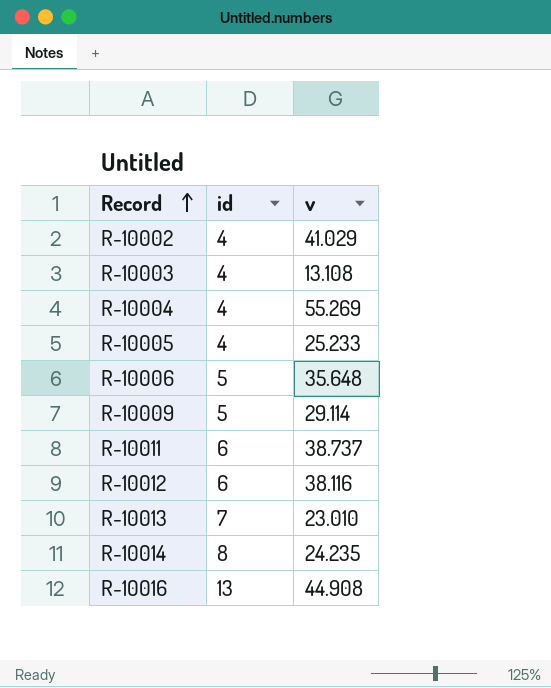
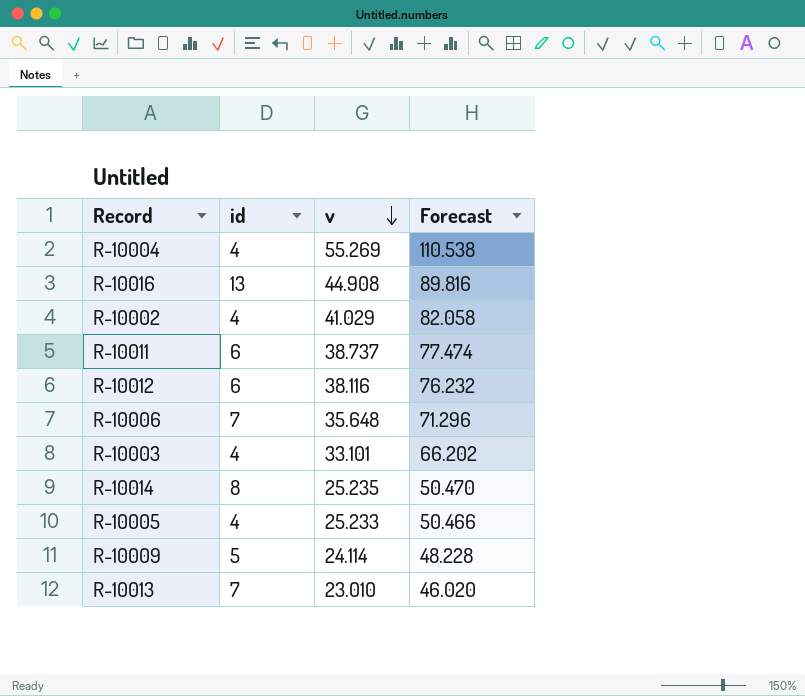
row order: Record ascending -> v descending
column Forecast | formula: none -> [v] * 2
R-10006 | id: 5 -> 7
R-10003 | v: 13.108 -> 33.101
R-10014 | v: 24.235 -> 25.235
R-10009 | v: 29.114 -> 24.114

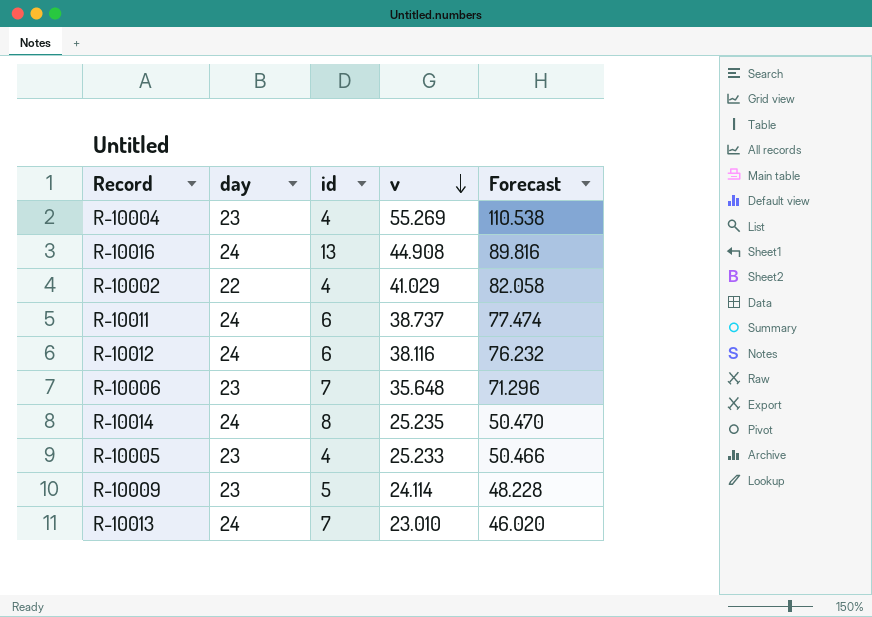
column day | position: none -> 2
row R-10003: 4 | 33.101 | 66.202 -> none

